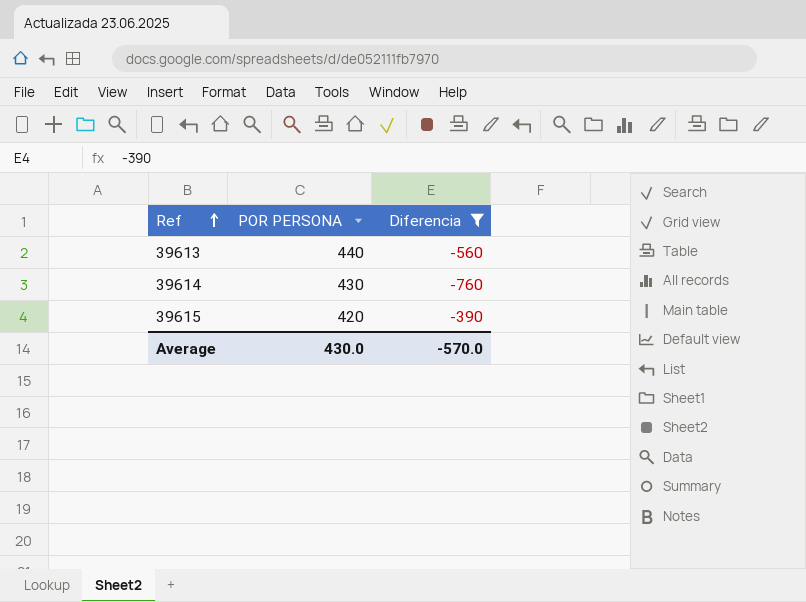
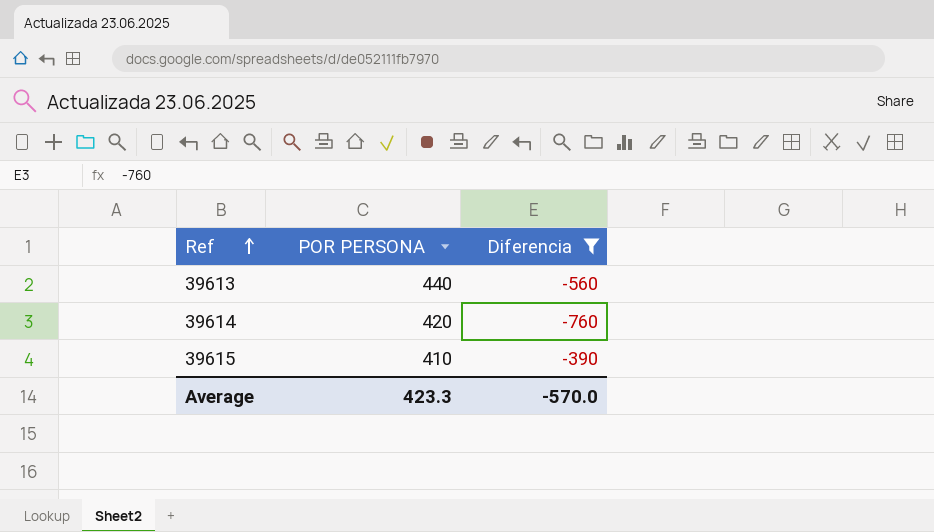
39614 | POR PERSONA: 430 -> 420
39615 | POR PERSONA: 420 -> 410
Average | POR PERSONA: 430.0 -> 423.3

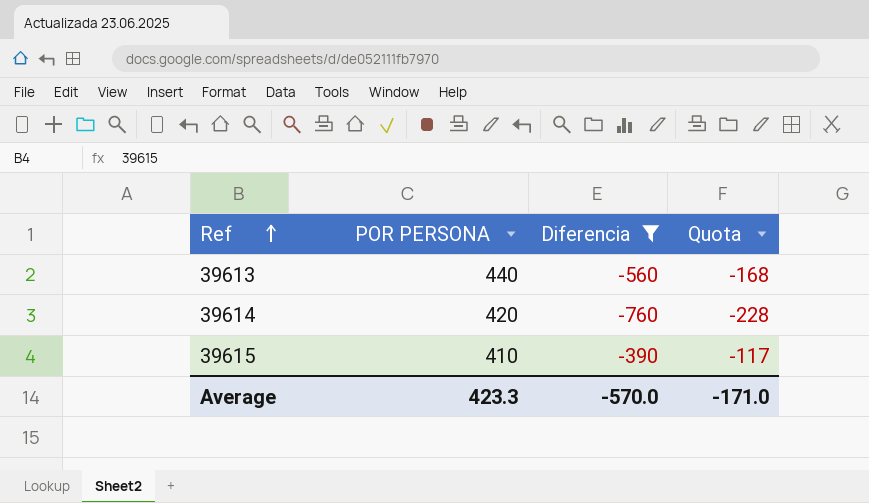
column Quota | formula: none -> [Diferencia] * 0.3

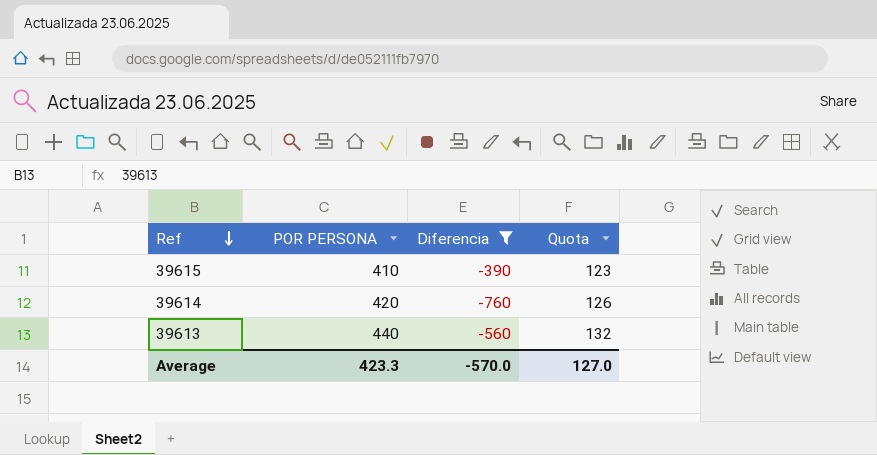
row order: Ref ascending -> Ref descending
column Quota | formula: [Diferencia] * 0.3 -> [POR PERSONA] * 0.3
Average | Quota: -171.0 -> 127.0

